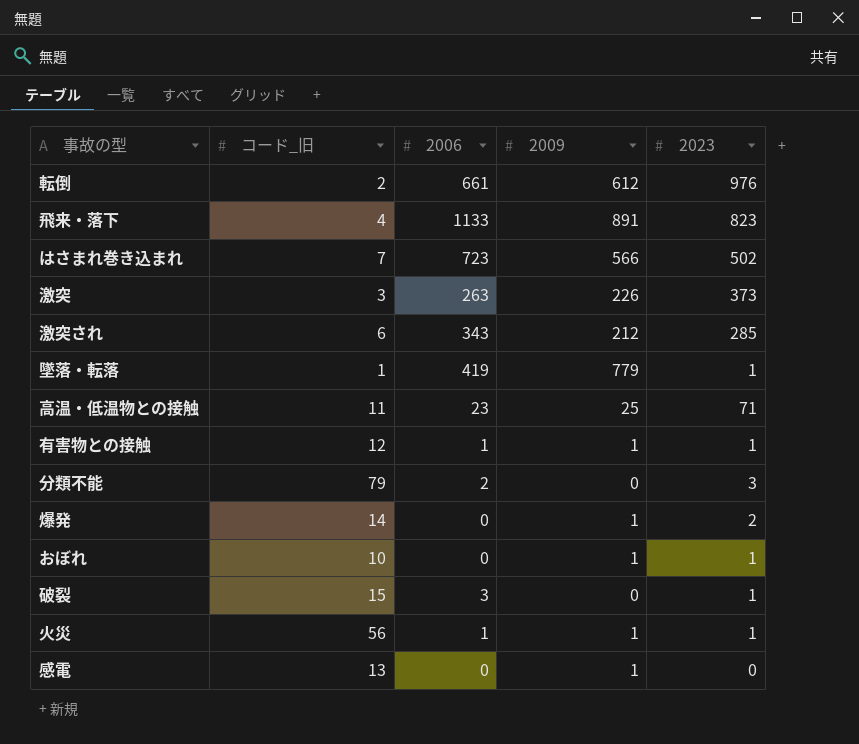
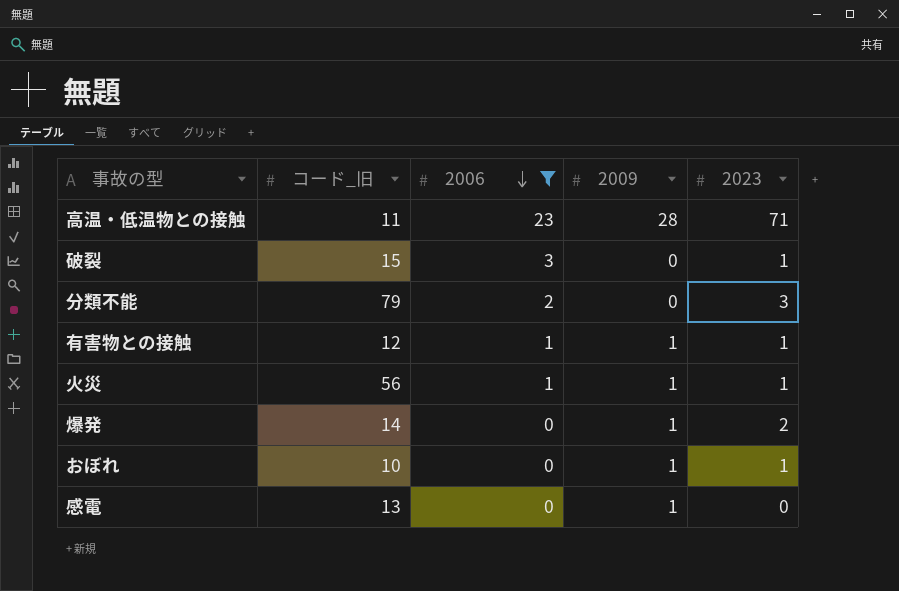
filter: none -> 2006 <= 23
row order: none -> 2006 descending
高温・低温物との接触 | 2009: 25 -> 28

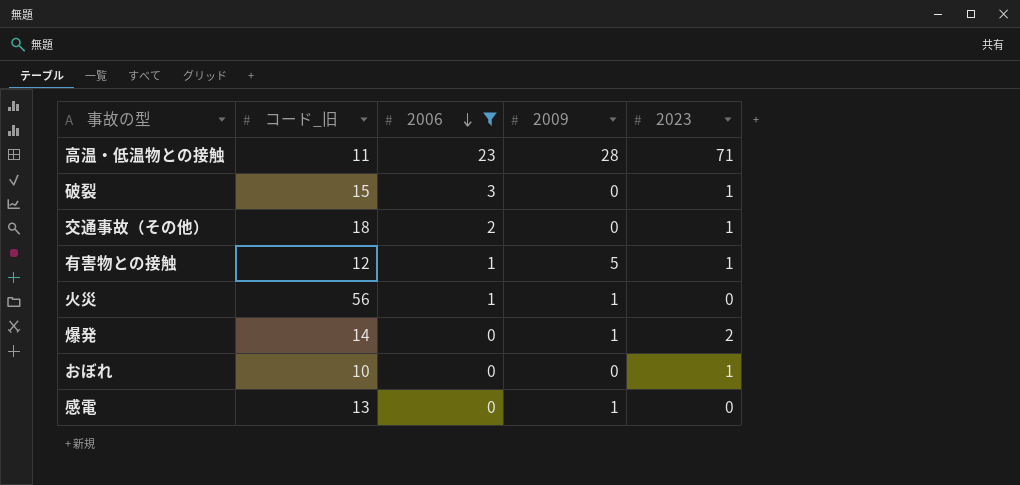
row 分類不能: 79 | 2 | 0 | 3 -> none
row 交通事故（その他）: none -> 18 | 2 | 0 | 1
有害物との接触 | 2009: 1 -> 5
火災 | 2023: 1 -> 0
おぼれ | 2009: 1 -> 0

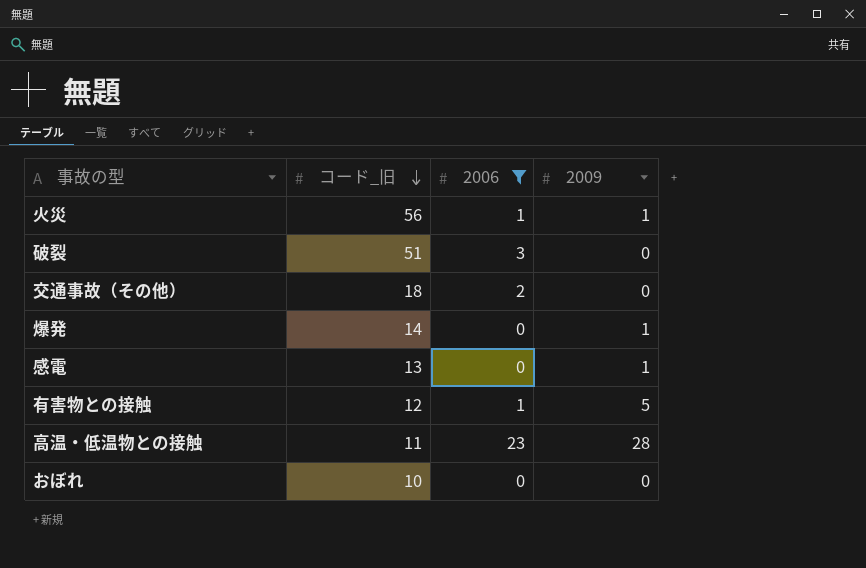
row order: 2006 descending -> コード_旧 descending
column 2023 | position: 5 -> none
破裂 | コード_旧: 15 -> 51

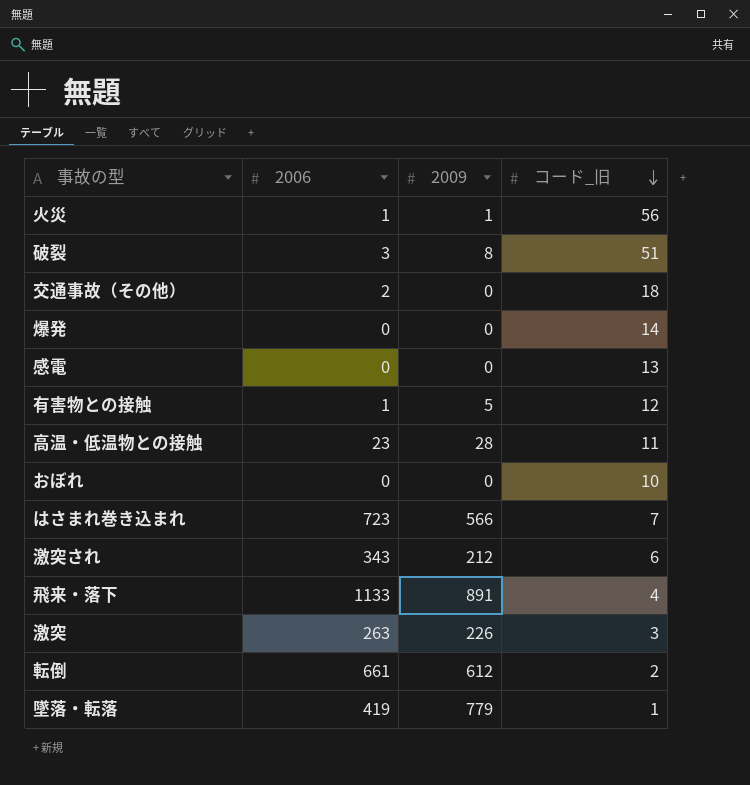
filter: 2006 <= 23 -> none
column コード_旧 | position: 2 -> 4
破裂 | 2009: 0 -> 8
爆発 | 2009: 1 -> 0
感電 | 2009: 1 -> 0

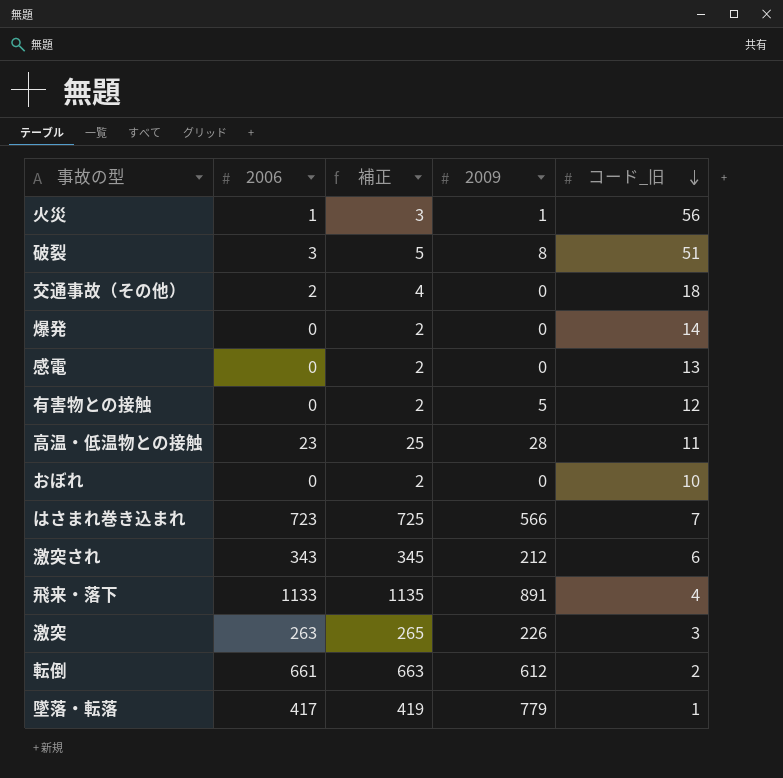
column 補正 | formula: none -> [2006] + 2
有害物との接触 | 2006: 1 -> 0
墜落・転落 | 2006: 419 -> 417

